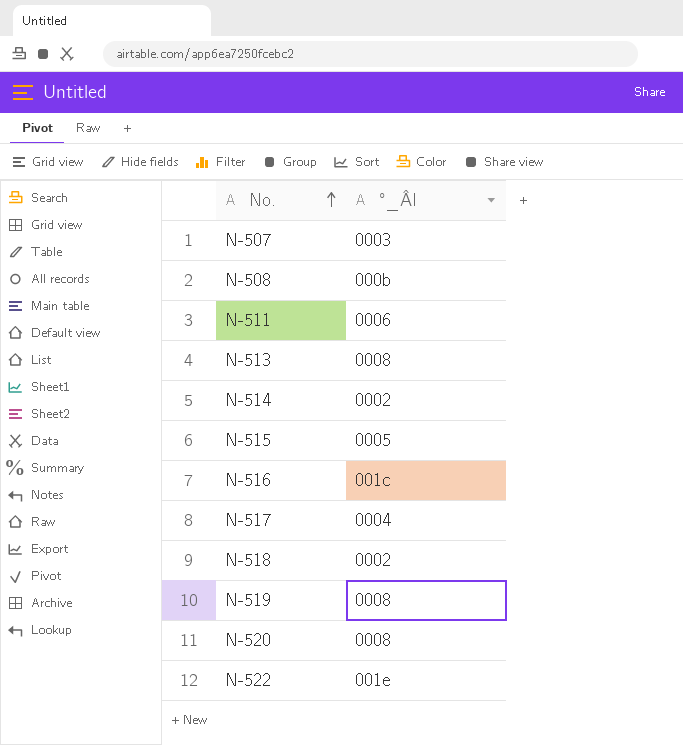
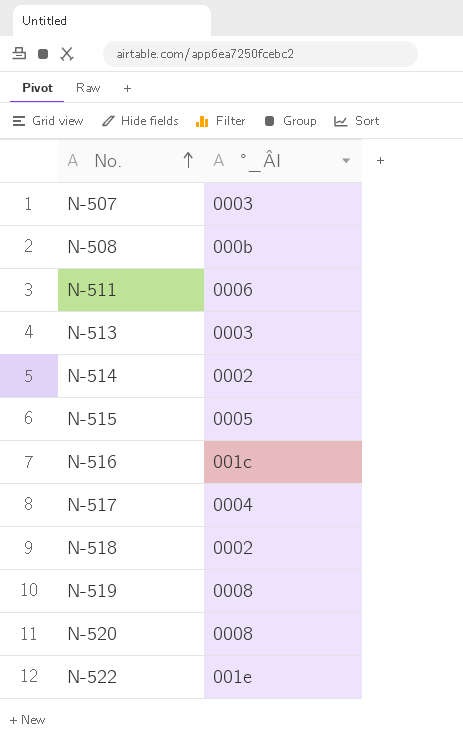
N-513 | °_ÂI: 0008 -> 0003

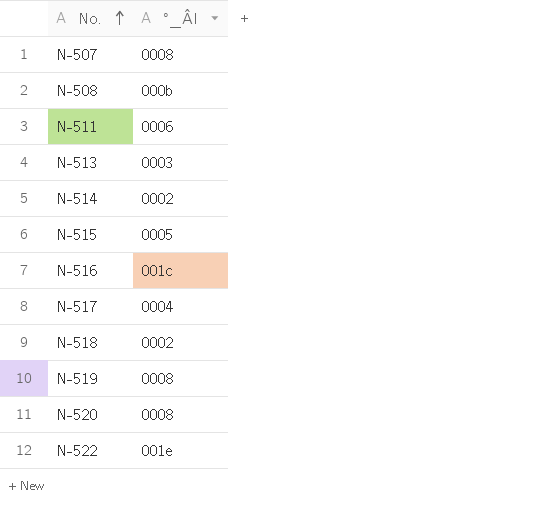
N-507 | °_ÂI: 0003 -> 0008

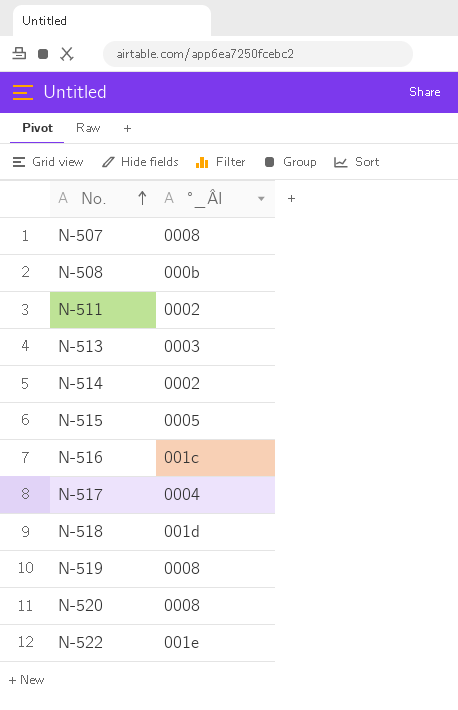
N-511 | °_ÂI: 0006 -> 0002
N-518 | °_ÂI: 0002 -> 001d

